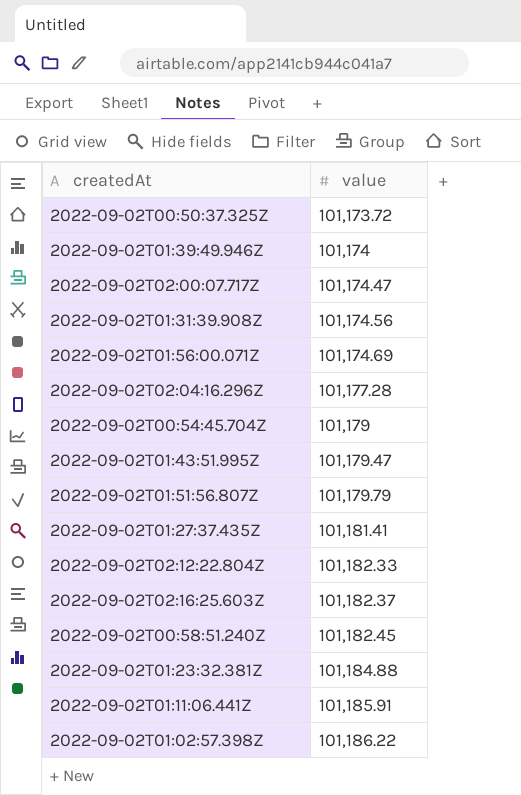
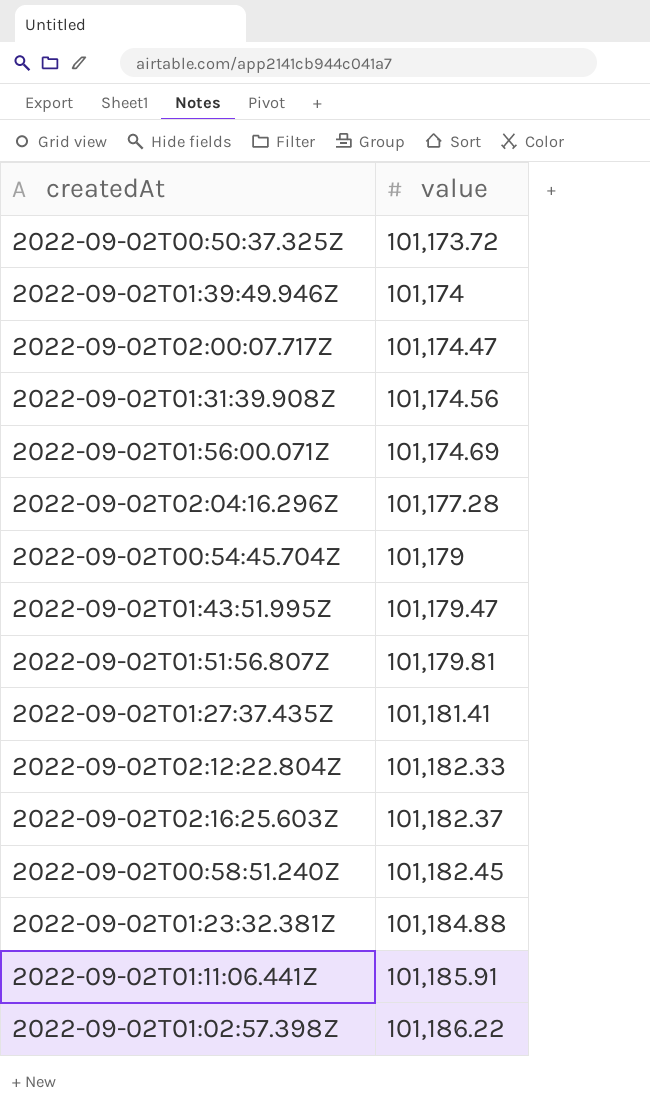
2022-09-02T01:51:56.807Z | value: 101,179.79 -> 101,179.81

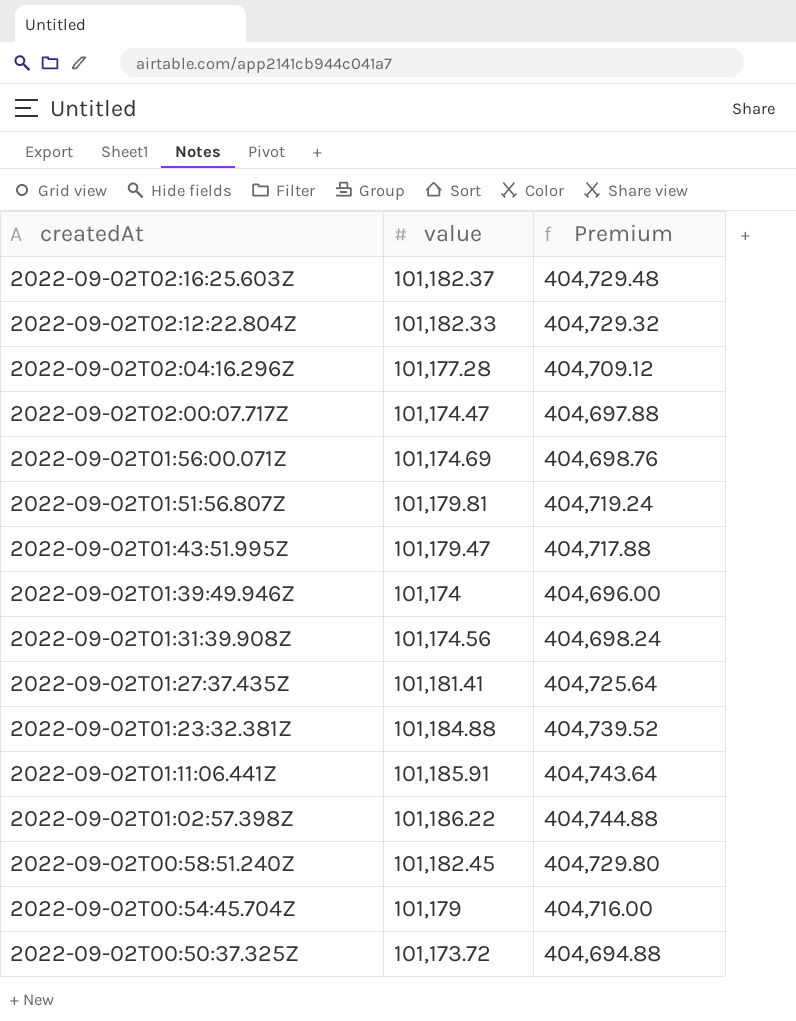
row order: value ascending -> createdAt descending
column Premium | formula: none -> [value] * 4

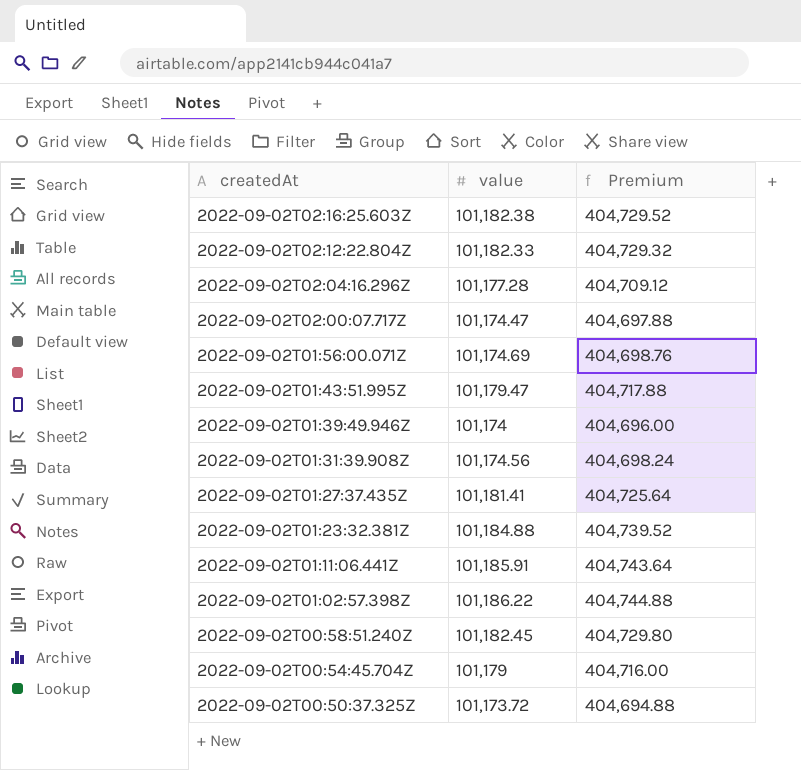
row 2022-09-02T01:51:56.807Z: 101,179.81 | 404,719.24 -> none
2022-09-02T02:16:25.603Z | value: 101,182.37 -> 101,182.38
2022-09-02T02:16:25.603Z | Premium: 404,729.48 -> 404,729.52

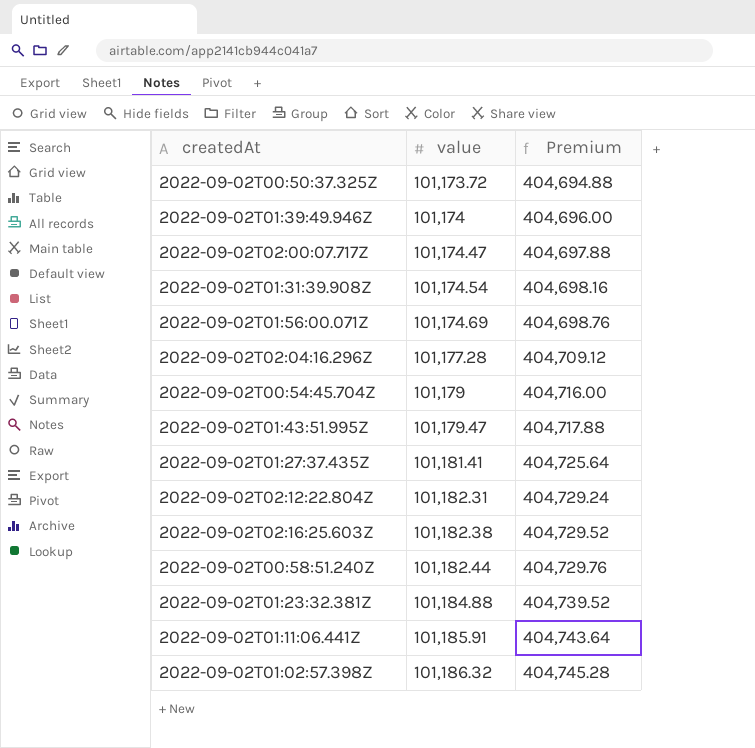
row order: createdAt descending -> value ascending
2022-09-02T01:31:39.908Z | value: 101,174.56 -> 101,174.54
2022-09-02T01:31:39.908Z | Premium: 404,698.24 -> 404,698.16
2022-09-02T02:12:22.804Z | value: 101,182.33 -> 101,182.31
2022-09-02T02:12:22.804Z | Premium: 404,729.32 -> 404,729.24
2022-09-02T00:58:51.240Z | value: 101,182.45 -> 101,182.44
2022-09-02T00:58:51.240Z | Premium: 404,729.80 -> 404,729.76
2022-09-02T01:02:57.398Z | value: 101,186.22 -> 101,186.32
2022-09-02T01:02:57.398Z | Premium: 404,744.88 -> 404,745.28

